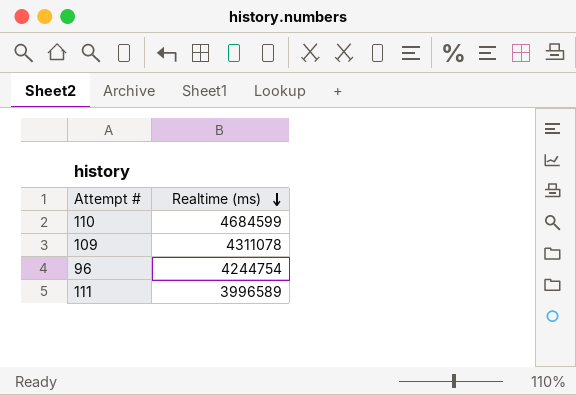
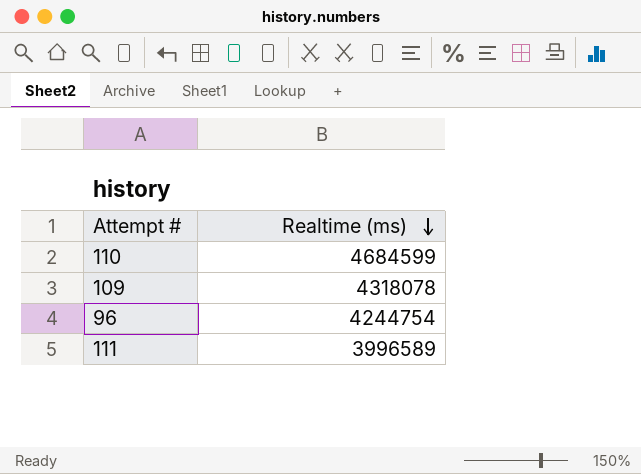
109 | Realtime (ms): 4311078 -> 4318078

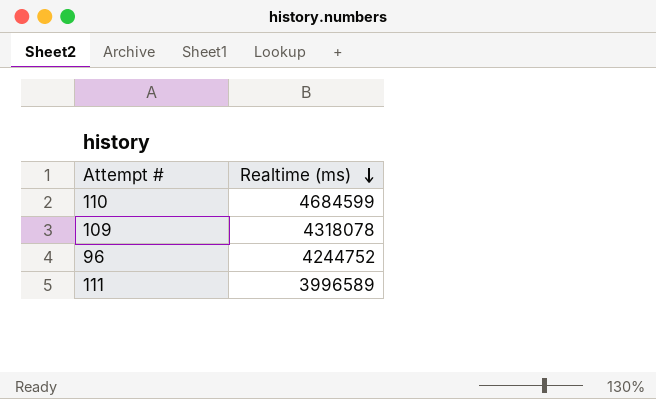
96 | Realtime (ms): 4244754 -> 4244752

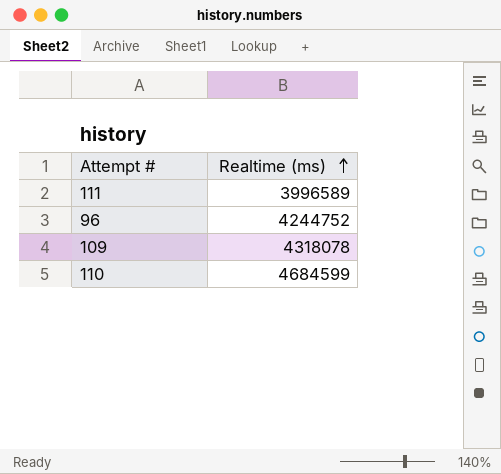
row order: Realtime (ms) descending -> Realtime (ms) ascending

